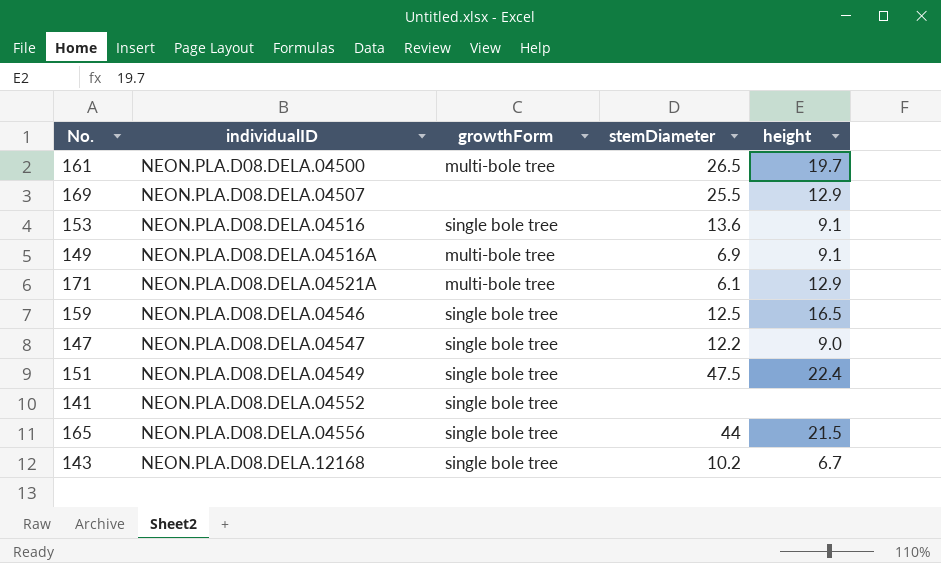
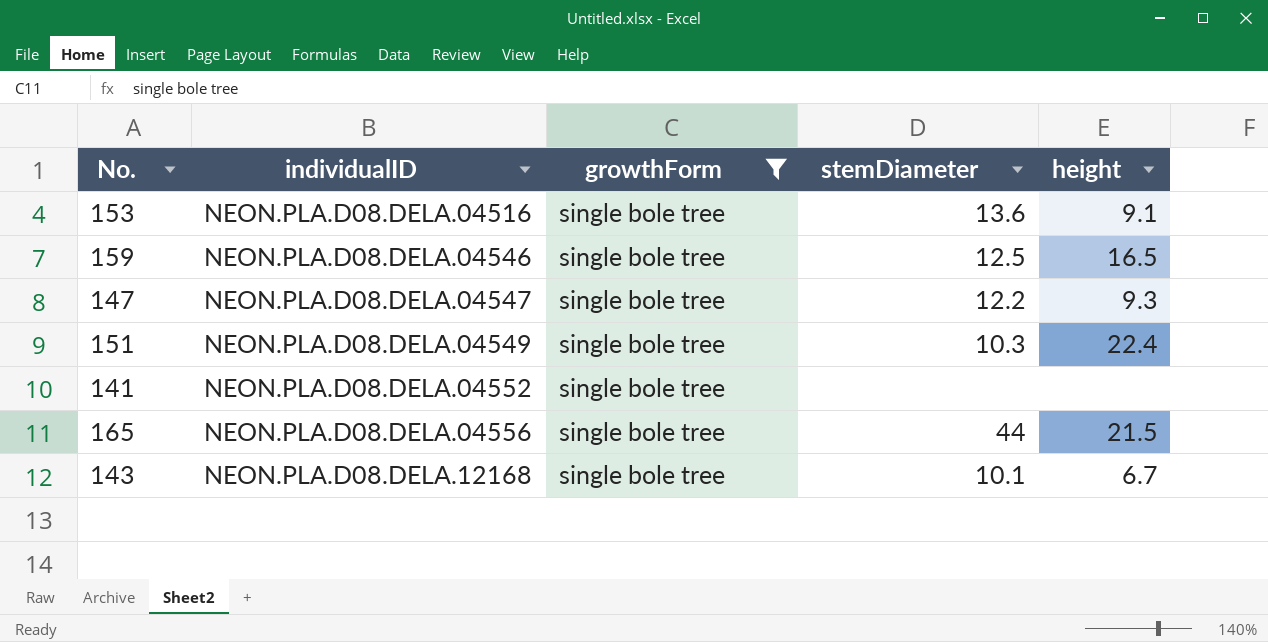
filter: none -> growthForm = single bole tree
147 | height: 9.0 -> 9.3
151 | stemDiameter: 47.5 -> 10.3
143 | stemDiameter: 10.2 -> 10.1

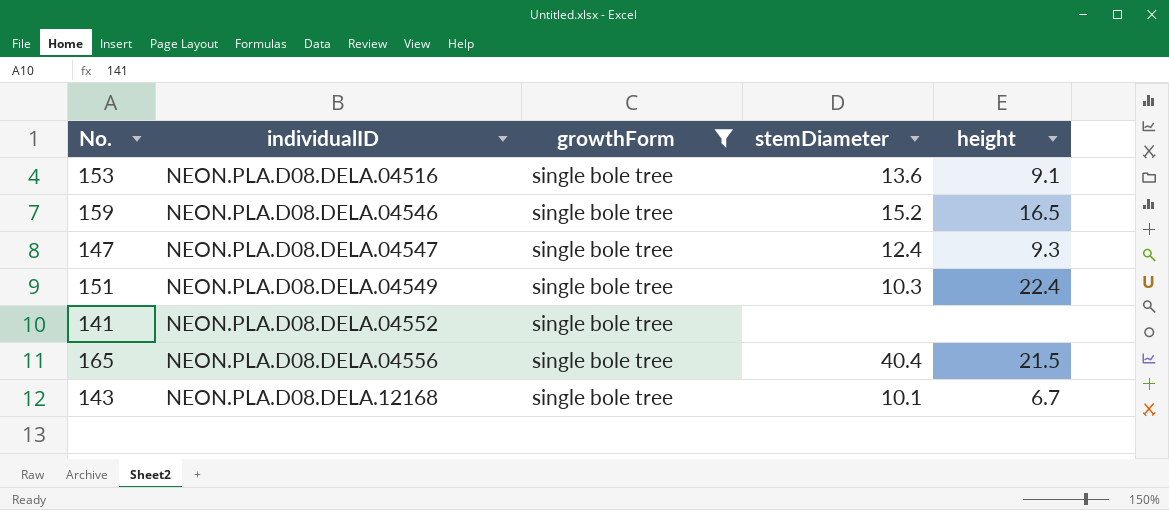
159 | stemDiameter: 12.5 -> 15.2
147 | stemDiameter: 12.2 -> 12.4
165 | stemDiameter: 44 -> 40.4

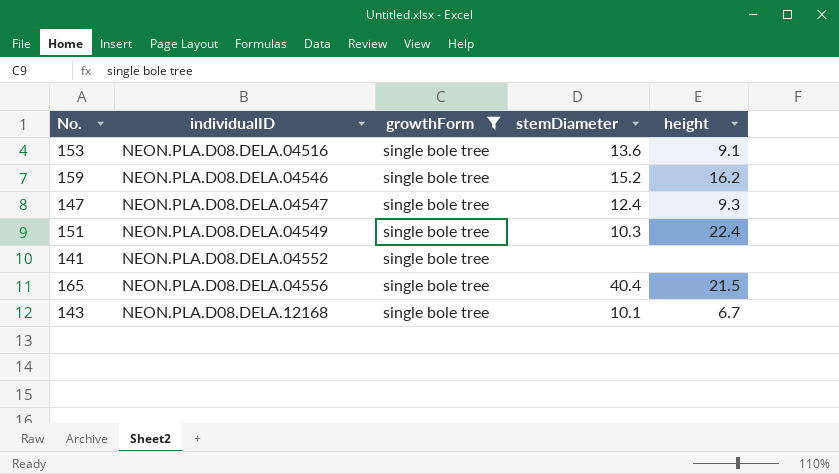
159 | height: 16.5 -> 16.2

